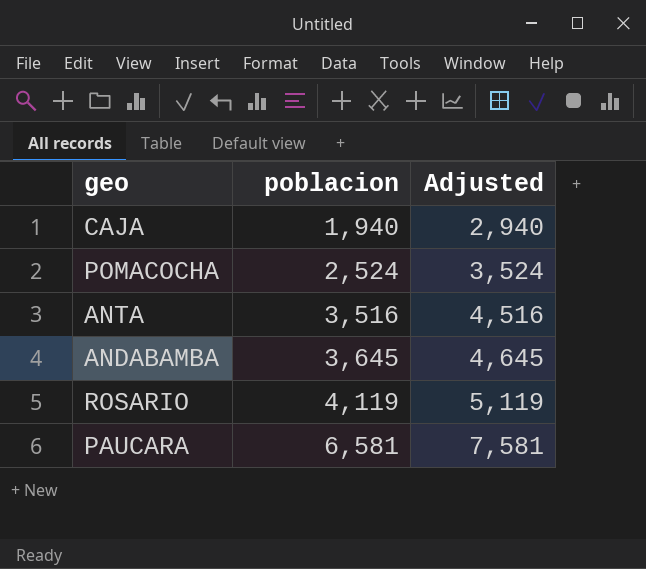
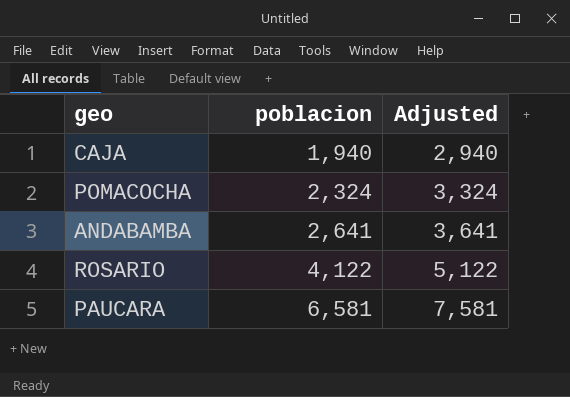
row ANTA: 3,516 | 4,516 -> none
POMACOCHA | poblacion: 2,524 -> 2,324
POMACOCHA | Adjusted: 3,524 -> 3,324
ANDABAMBA | poblacion: 3,645 -> 2,641
ANDABAMBA | Adjusted: 4,645 -> 3,641
ROSARIO | poblacion: 4,119 -> 4,122
ROSARIO | Adjusted: 5,119 -> 5,122

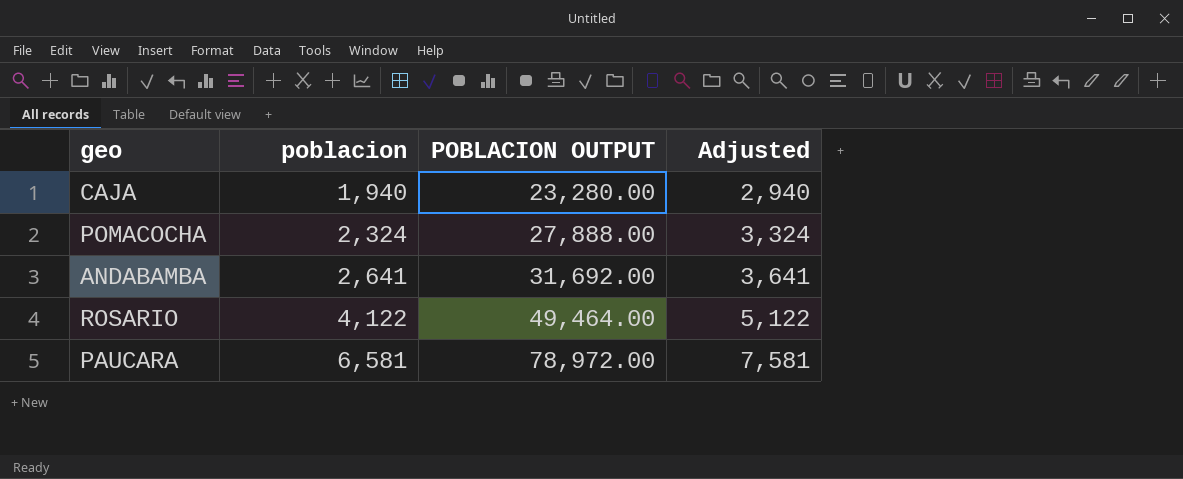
column POBLACION OUTPUT | formula: none -> [poblacion] * 12

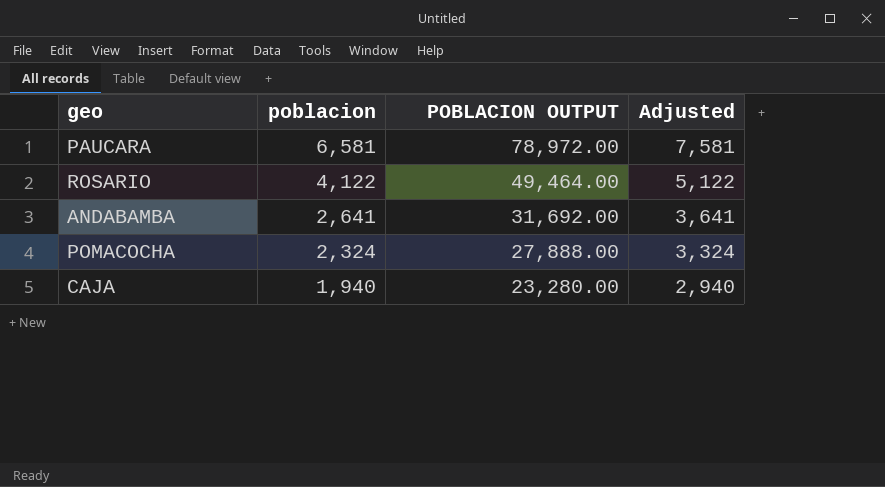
row order: poblacion ascending -> poblacion descending

